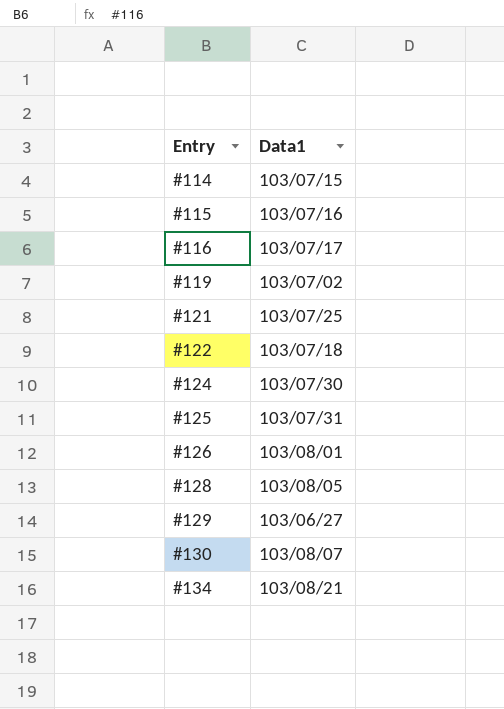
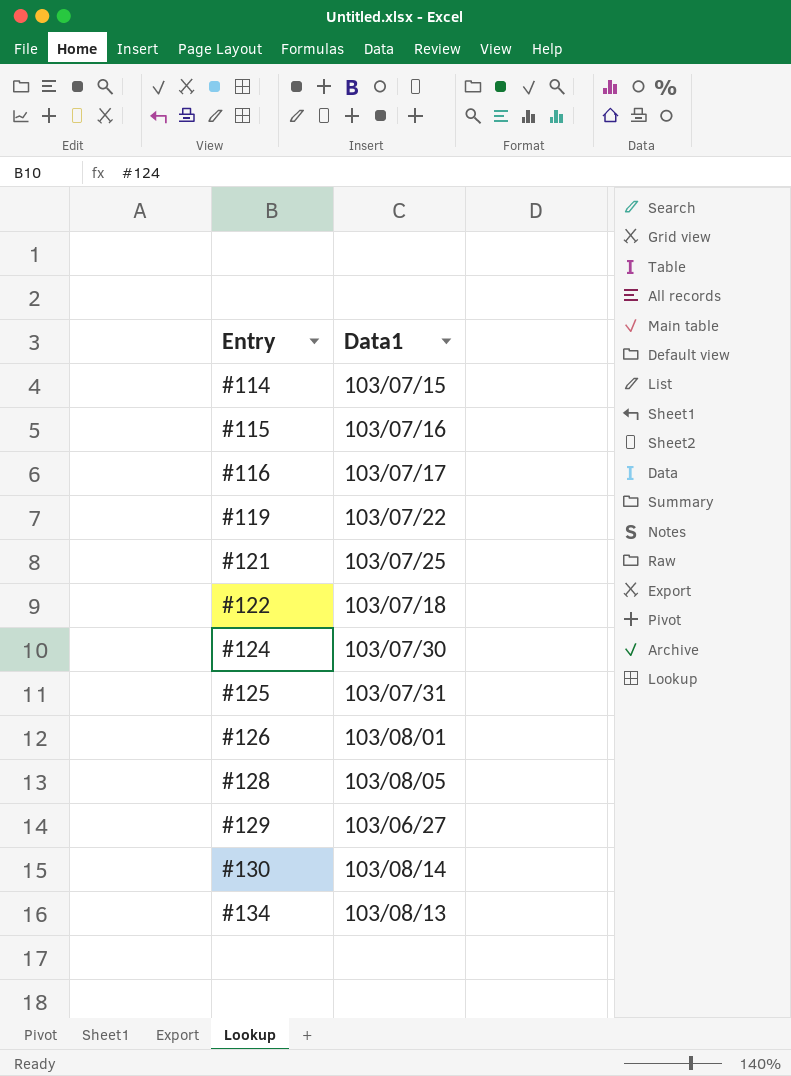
#119 | Data1: 103/07/02 -> 103/07/22
#130 | Data1: 103/08/07 -> 103/08/14
#134 | Data1: 103/08/21 -> 103/08/13

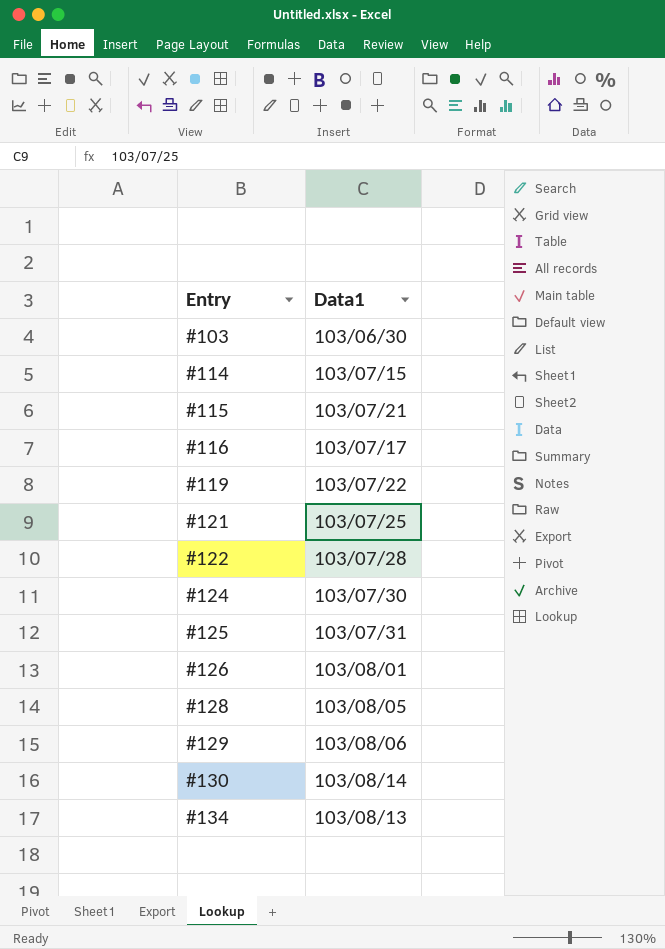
row #103: none -> 103/06/30
#115 | Data1: 103/07/16 -> 103/07/21
#122 | Data1: 103/07/18 -> 103/07/28
#129 | Data1: 103/06/27 -> 103/08/06

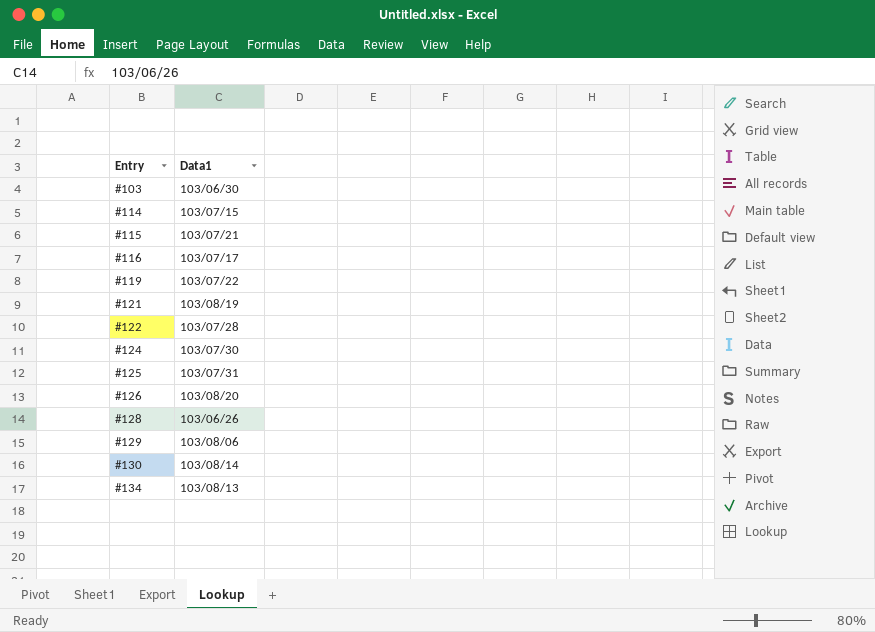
#121 | Data1: 103/07/25 -> 103/08/19
#126 | Data1: 103/08/01 -> 103/08/20
#128 | Data1: 103/08/05 -> 103/06/26

